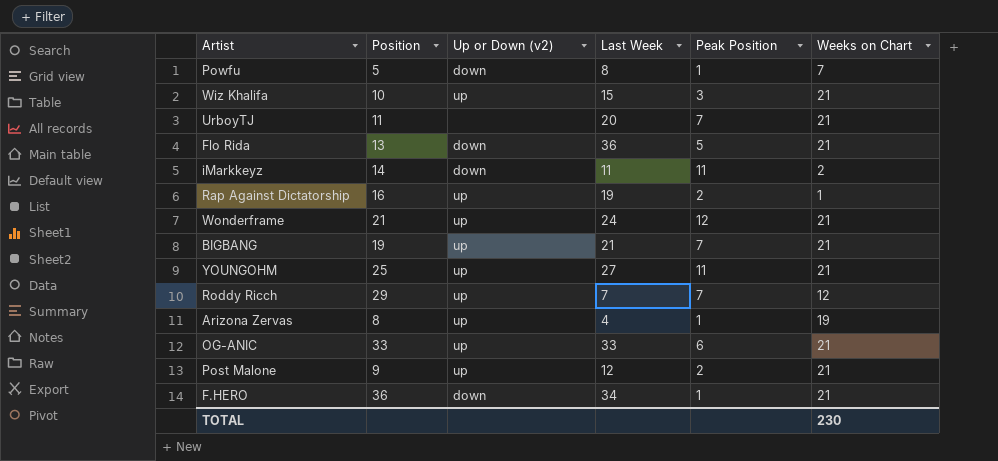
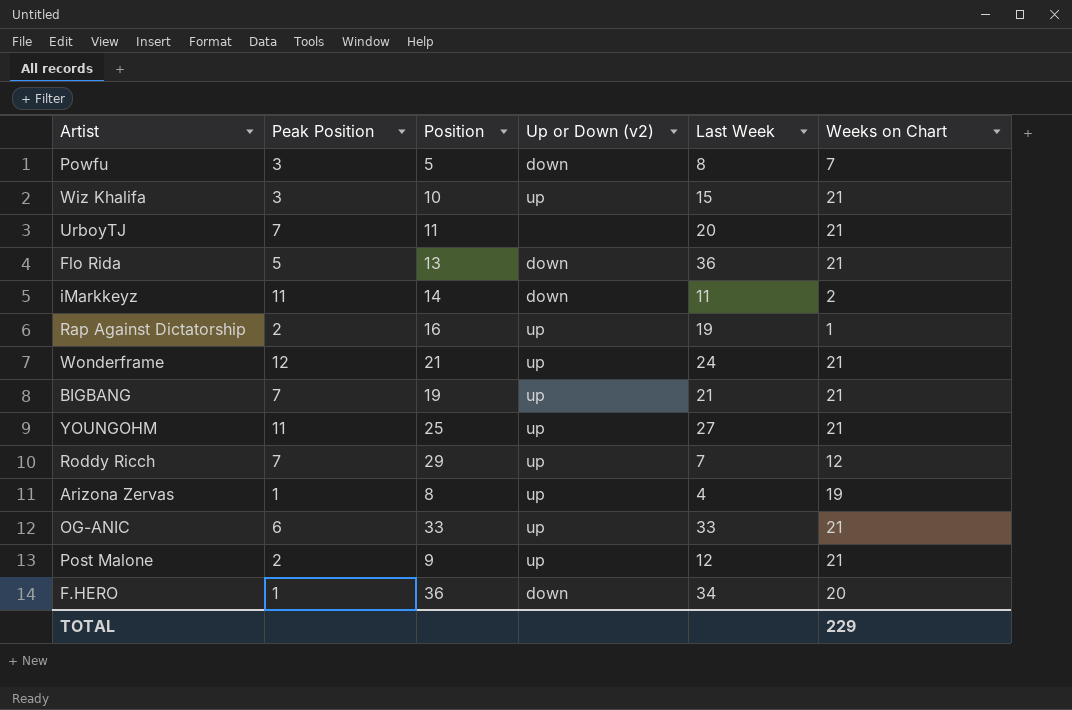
column Peak Position | position: 5 -> 2
Powfu | Peak Position: 1 -> 3
F.HERO | Weeks on Chart: 21 -> 20
TOTAL | Weeks on Chart: 230 -> 229

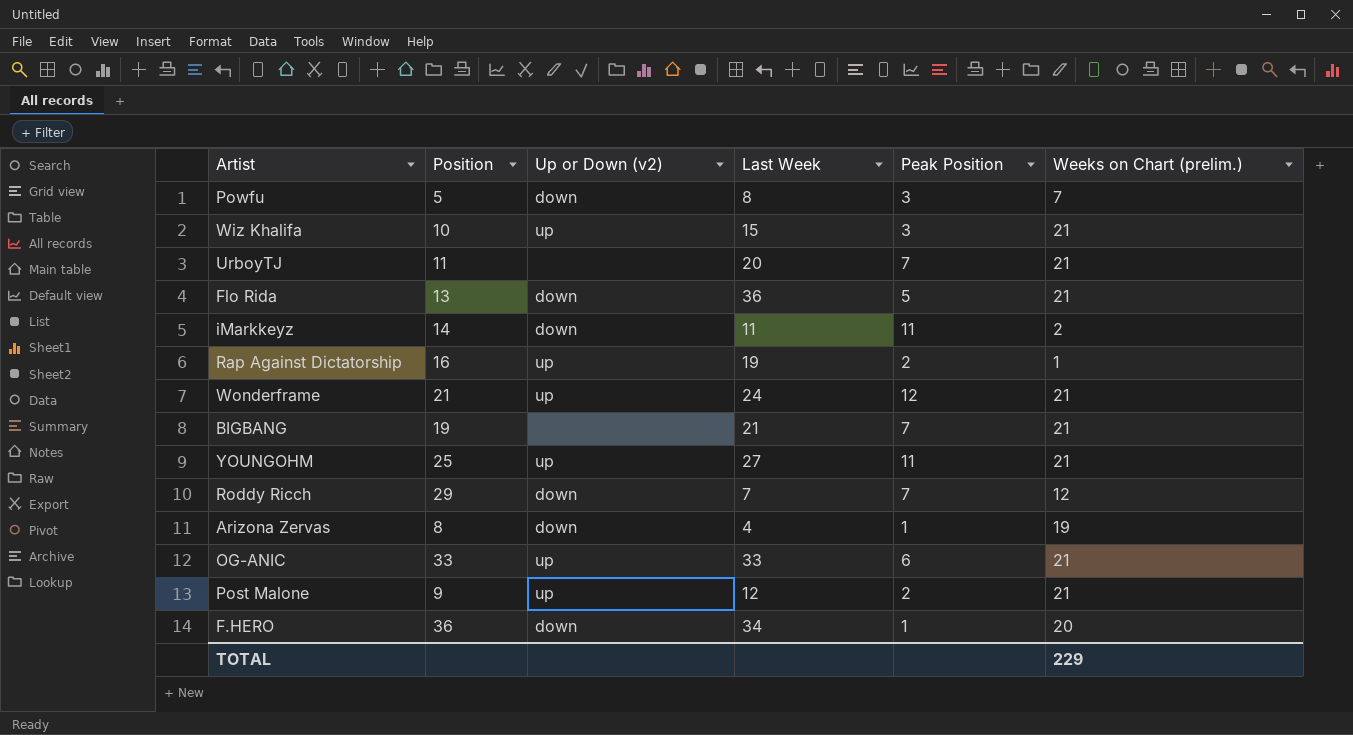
column Peak Position | position: 2 -> 5
column name: Weeks on Chart -> Weeks on Chart (prelim.)
BIGBANG | Up or Down (v2): up -> none
Roddy Ricch | Up or Down (v2): up -> down
Arizona Zervas | Up or Down (v2): up -> down

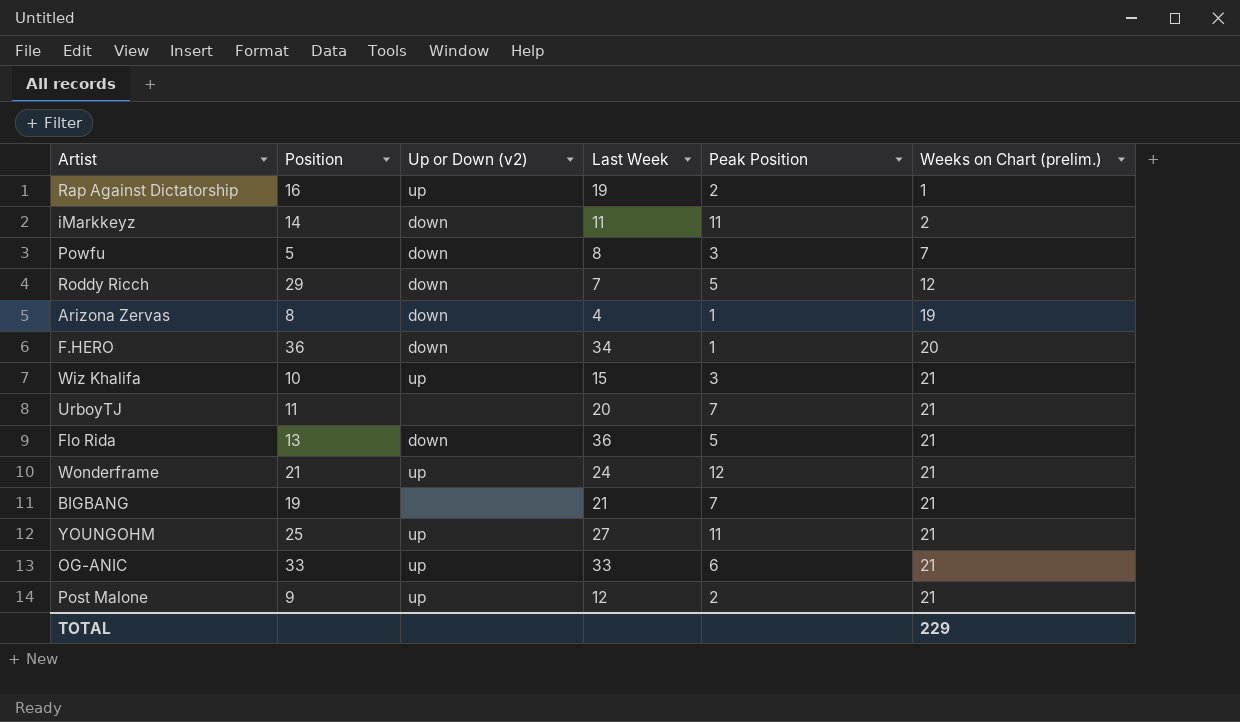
row order: none -> Weeks on Chart (prelim.) ascending
Roddy Ricch | Peak Position: 7 -> 5

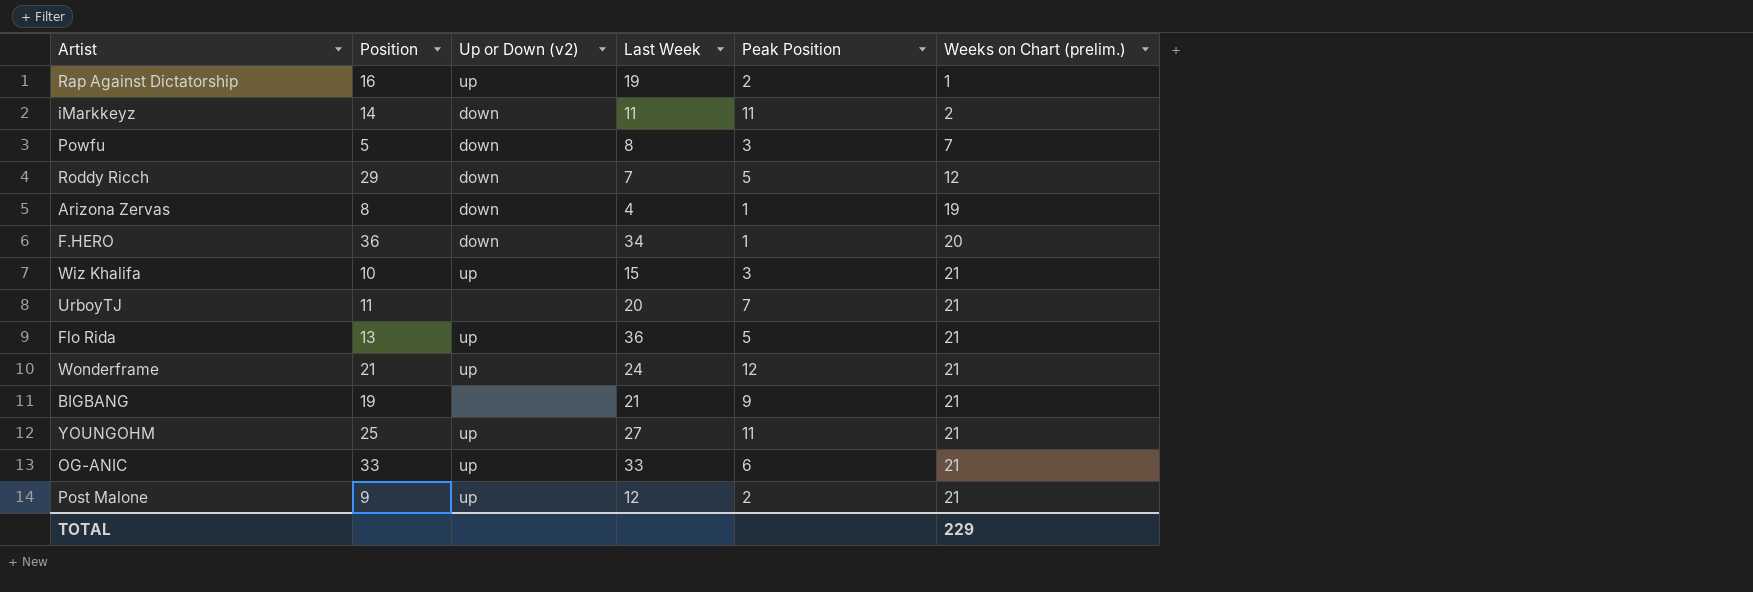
Flo Rida | Up or Down (v2): down -> up
BIGBANG | Peak Position: 7 -> 9

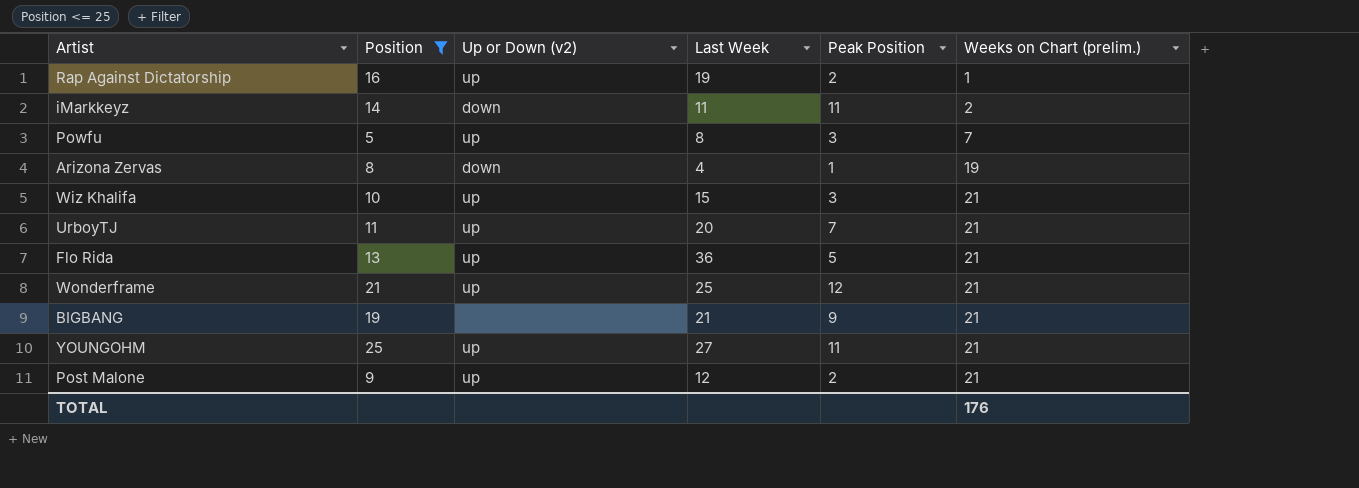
filter: none -> Position <= 25
Powfu | Up or Down (v2): down -> up
UrboyTJ | Up or Down (v2): none -> up
Wonderframe | Last Week: 24 -> 25
TOTAL | Weeks on Chart (prelim.): 229 -> 176

